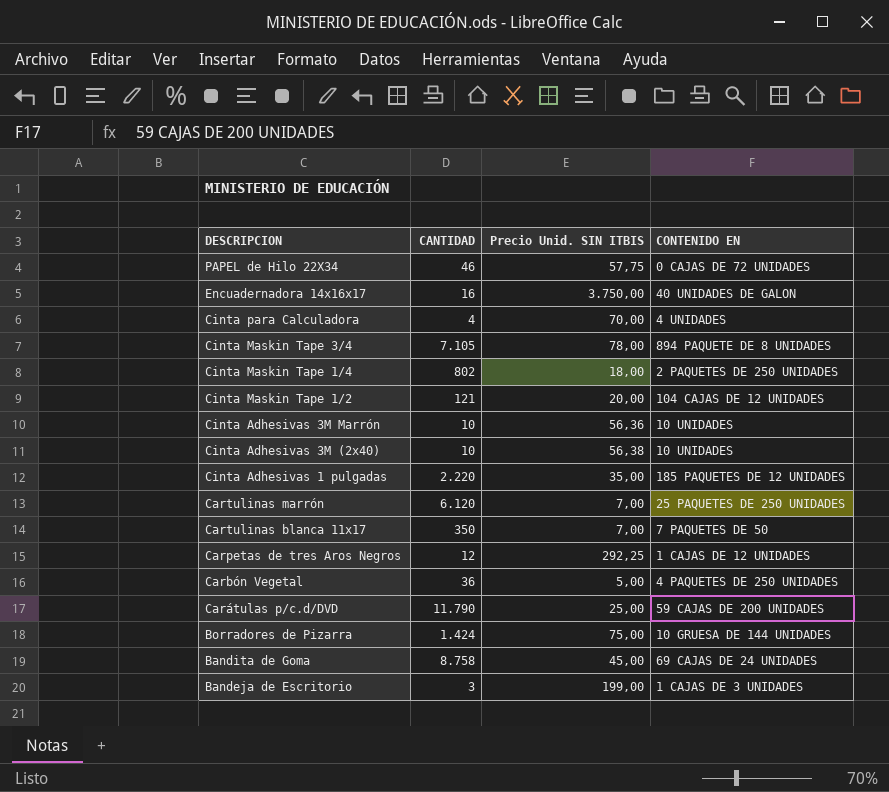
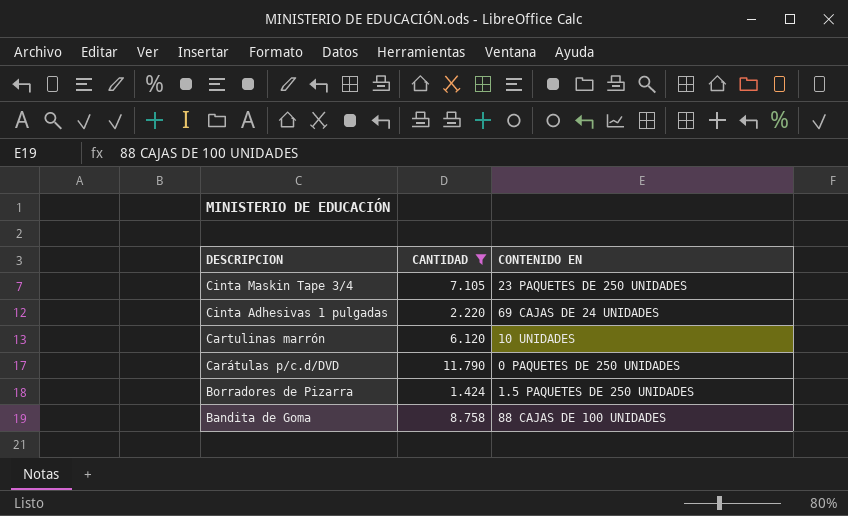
filter: none -> CANTIDAD >= 1.424
column Precio Unid. SIN ITBIS | position: 3 -> none
Cinta Maskin Tape 3/4 | CONTENIDO EN: 894 PAQUETE DE 8 UNIDADES -> 23 PAQUETES DE 250 UNIDADES
Cinta Adhesivas 1 pulgadas | CONTENIDO EN: 185 PAQUETES DE 12 UNIDADES -> 69 CAJAS DE 24 UNIDADES
Cartulinas marrón | CONTENIDO EN: 25 PAQUETES DE 250 UNIDADES -> 10 UNIDADES
Carátulas p/c.d/DVD | CONTENIDO EN: 59 CAJAS DE 200 UNIDADES -> 0 PAQUETES DE 250 UNIDADES
Borradores de Pizarra | CONTENIDO EN: 10 GRUESA DE 144 UNIDADES -> 1.5 PAQUETES DE 250 UNIDADES
Bandita de Goma | CONTENIDO EN: 69 CAJAS DE 24 UNIDADES -> 88 CAJAS DE 100 UNIDADES

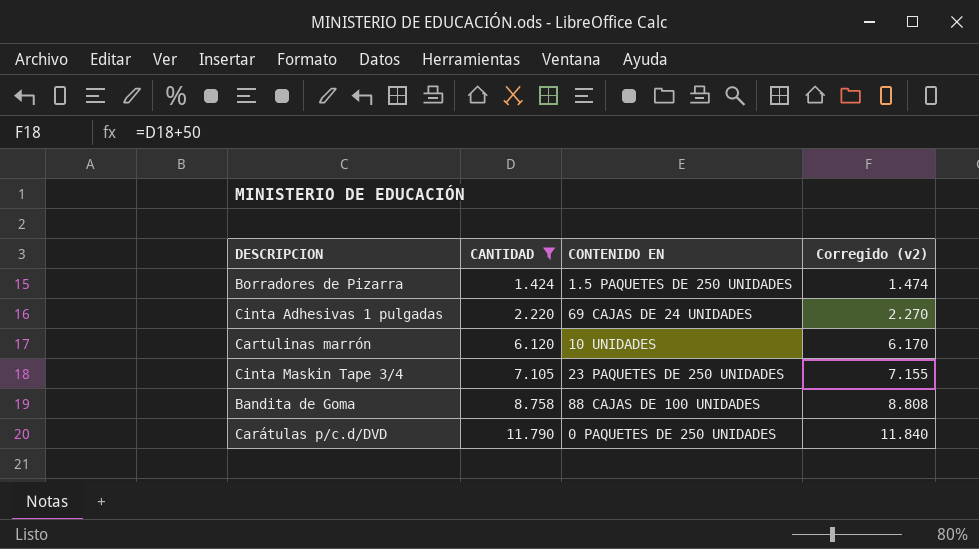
row order: DESCRIPCION descending -> CANTIDAD ascending
column Corregido (v2) | formula: none -> [CANTIDAD] + 50

